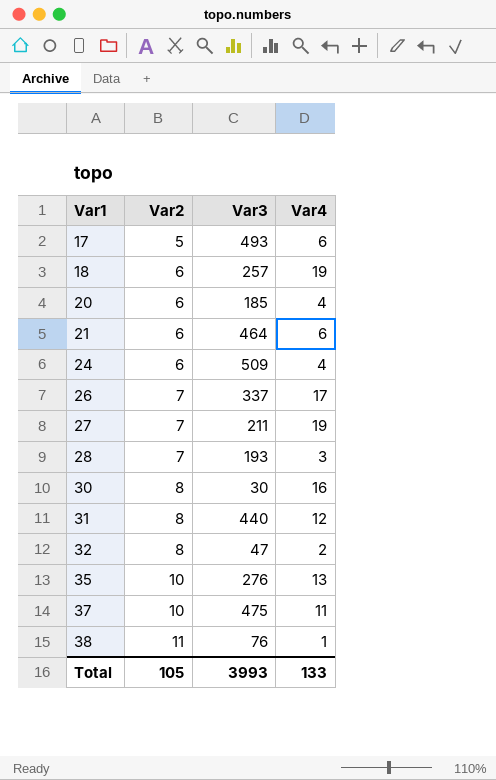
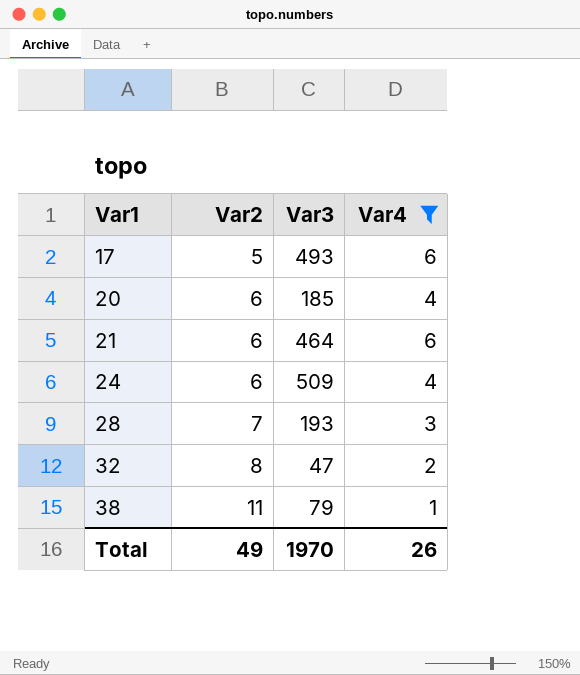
filter: none -> Var4 <= 6
38 | Var3: 76 -> 79
Total | Var2: 105 -> 49
Total | Var3: 3993 -> 1970
Total | Var4: 133 -> 26

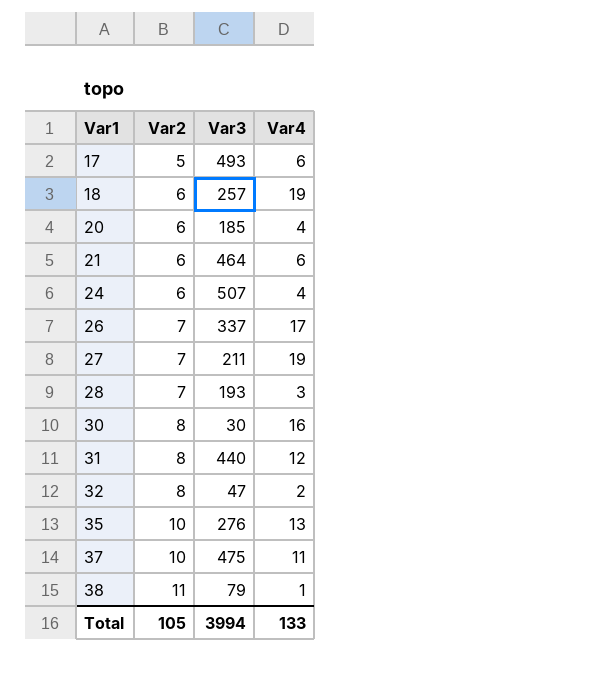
filter: Var4 <= 6 -> none
24 | Var3: 509 -> 507
Total | Var2: 49 -> 105
Total | Var3: 1970 -> 3994
Total | Var4: 26 -> 133

